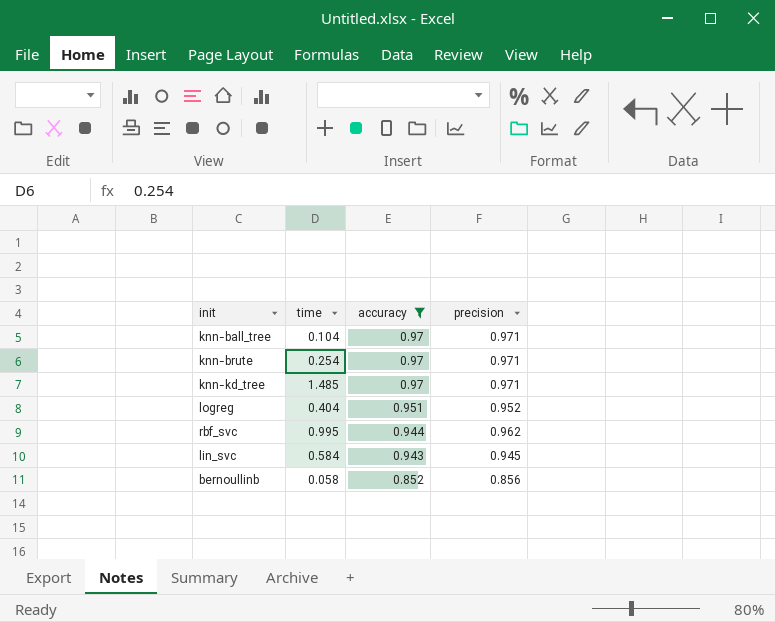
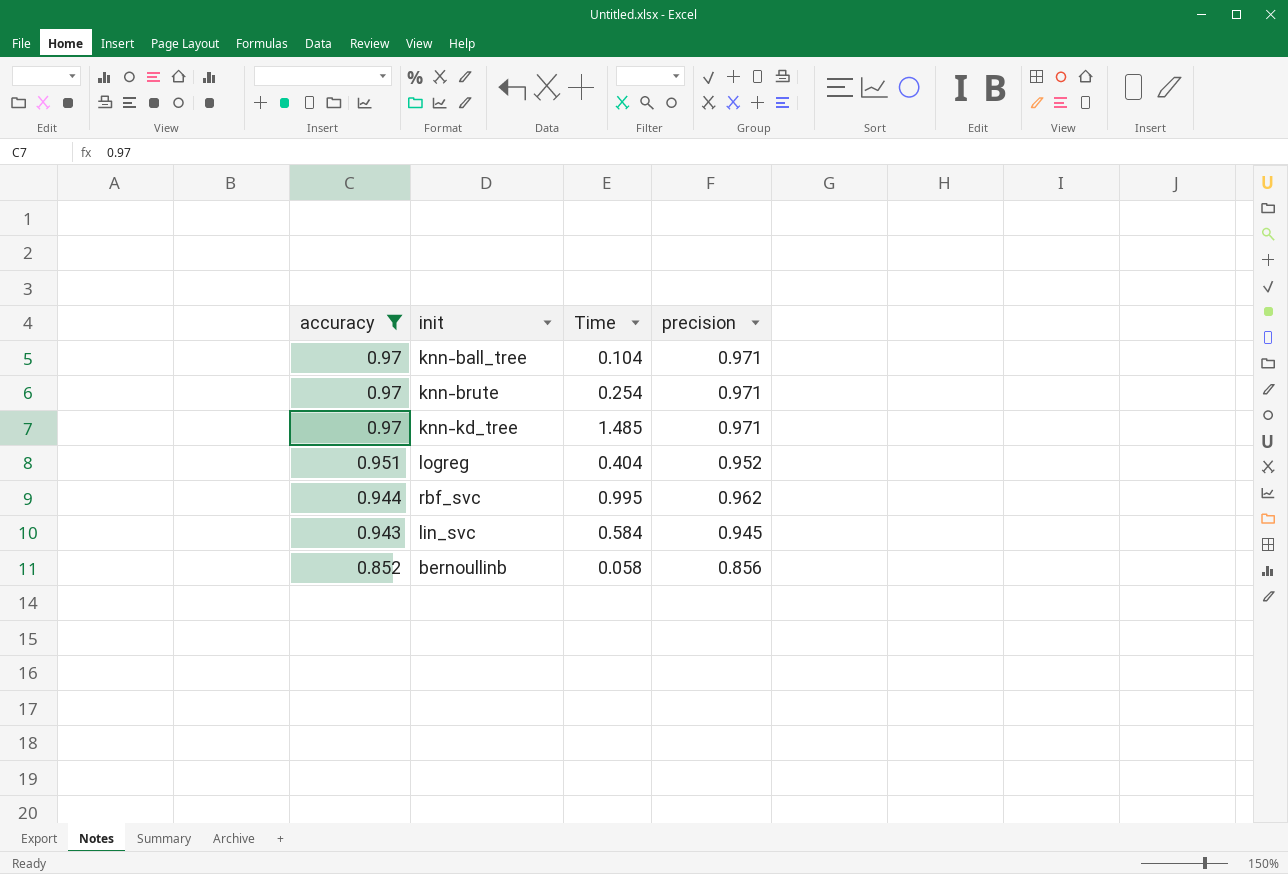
column accuracy | position: 3 -> 1
column name: time -> Time

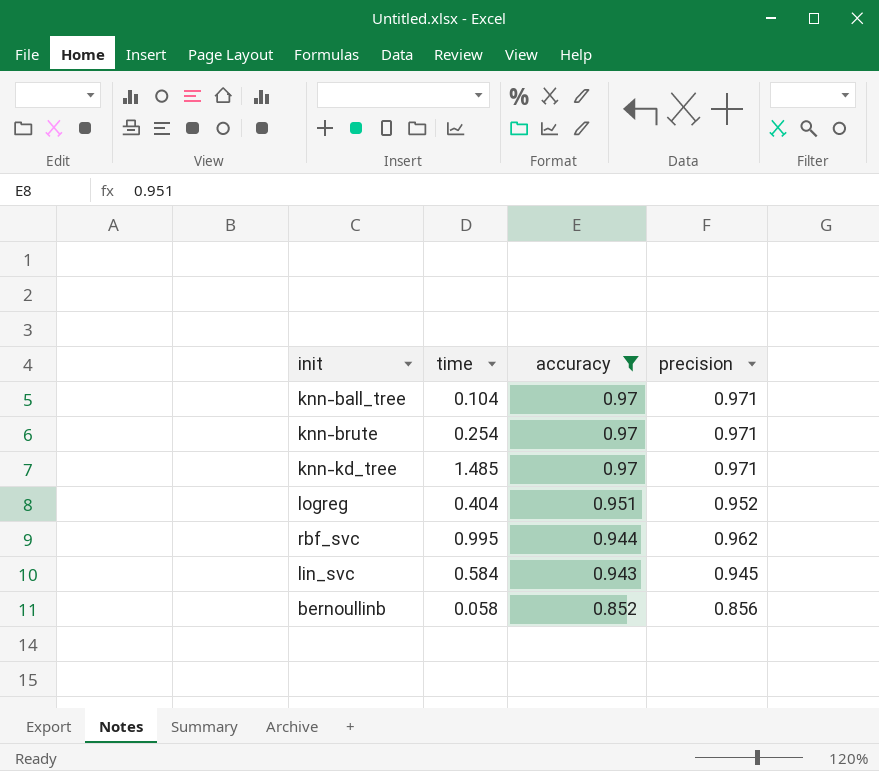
column name: Time -> time
column accuracy | position: 1 -> 3

